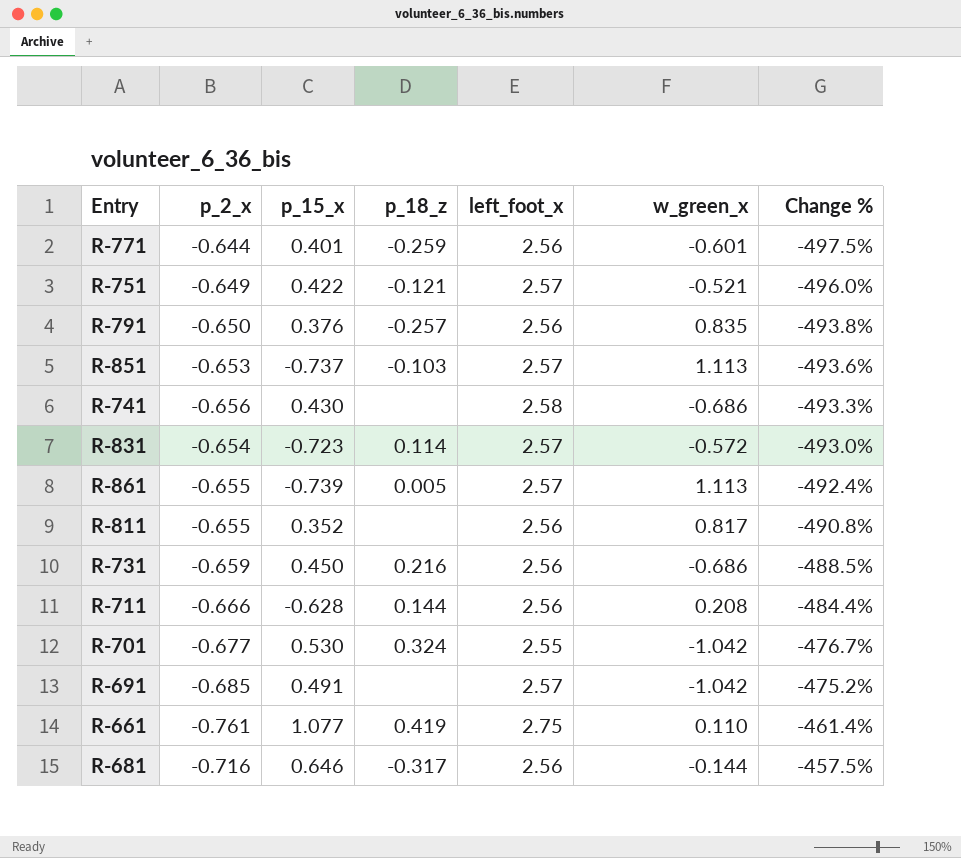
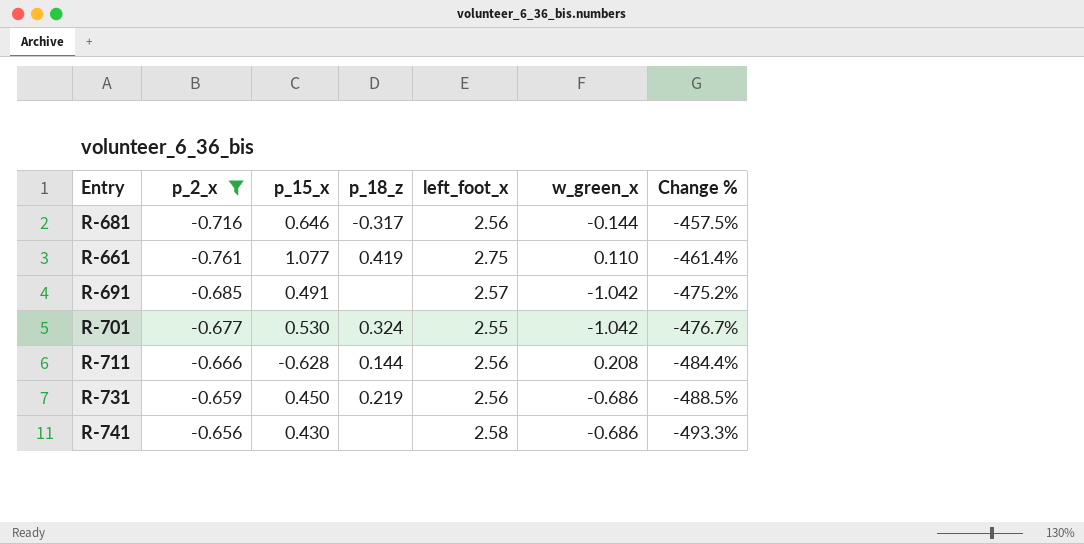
filter: none -> p_2_x <= -0.656
row order: Change % ascending -> Change % descending
R-731 | p_18_z: 0.216 -> 0.219

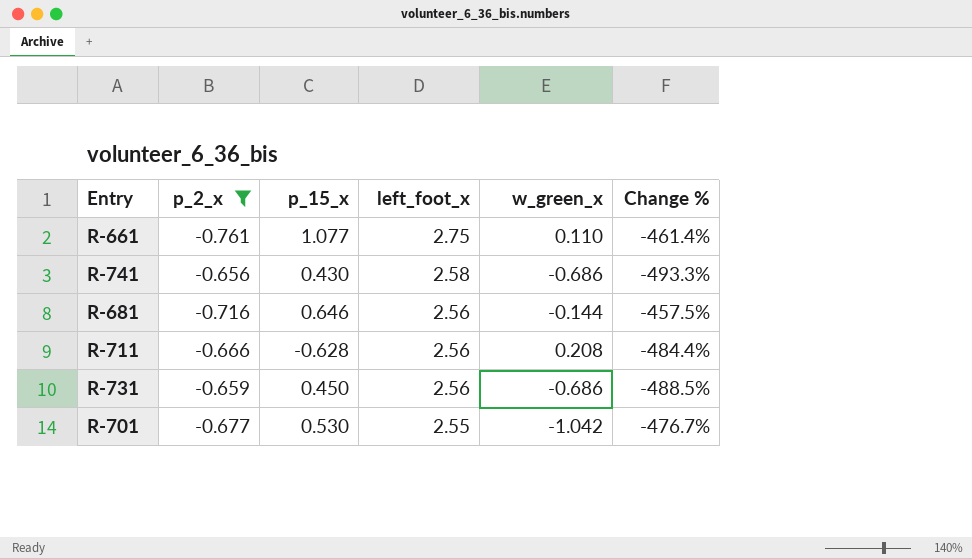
row order: Change % descending -> left_foot_x descending
column p_18_z | position: 4 -> none
row R-691: -0.685 | 0.491 | none | 2.57 | -1.042 | -475.2% -> none

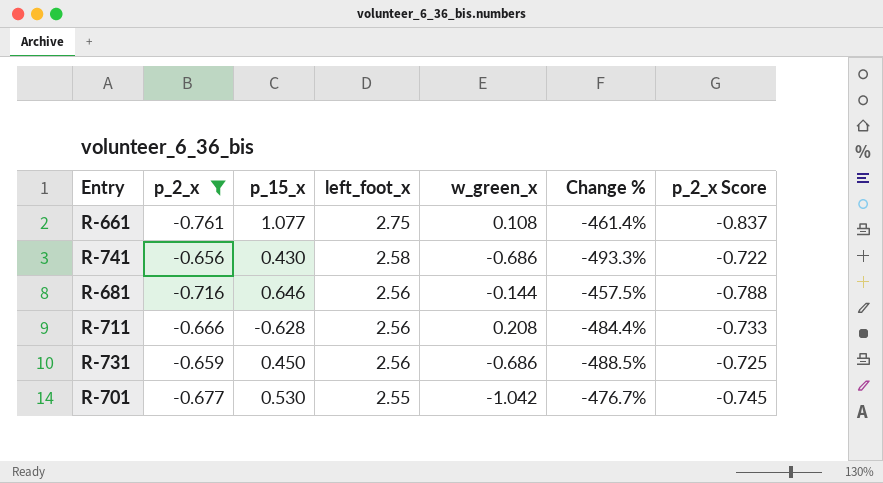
column p_2_x Score | formula: none -> [p_2_x] * 1.1
R-661 | w_green_x: 0.110 -> 0.108

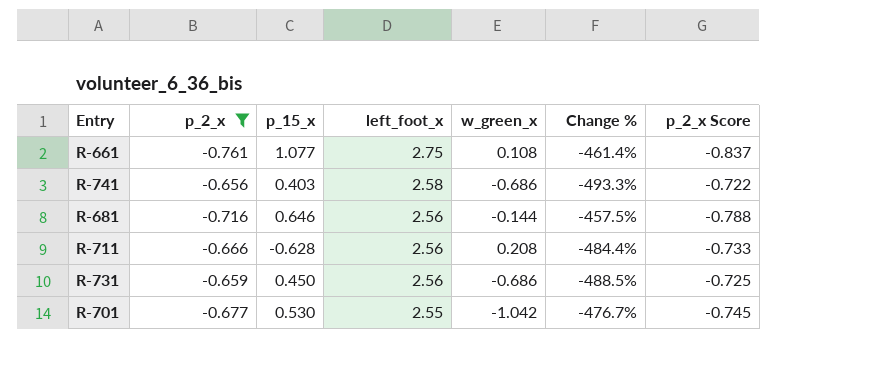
R-741 | p_15_x: 0.430 -> 0.403

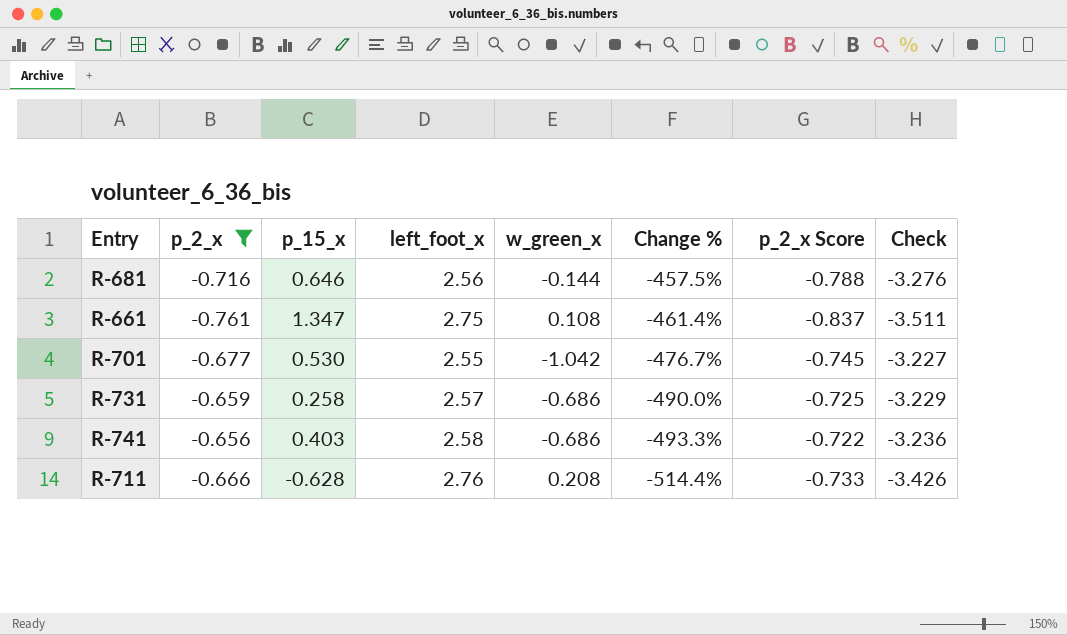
row order: left_foot_x descending -> Change % descending
column Check | formula: none -> [p_2_x] - [left_foot_x]
R-661 | p_15_x: 1.077 -> 1.347
R-731 | p_15_x: 0.450 -> 0.258
R-731 | left_foot_x: 2.56 -> 2.57
R-731 | Change %: -488.5% -> -490.0%
R-711 | left_foot_x: 2.56 -> 2.76
R-711 | Change %: -484.4% -> -514.4%

